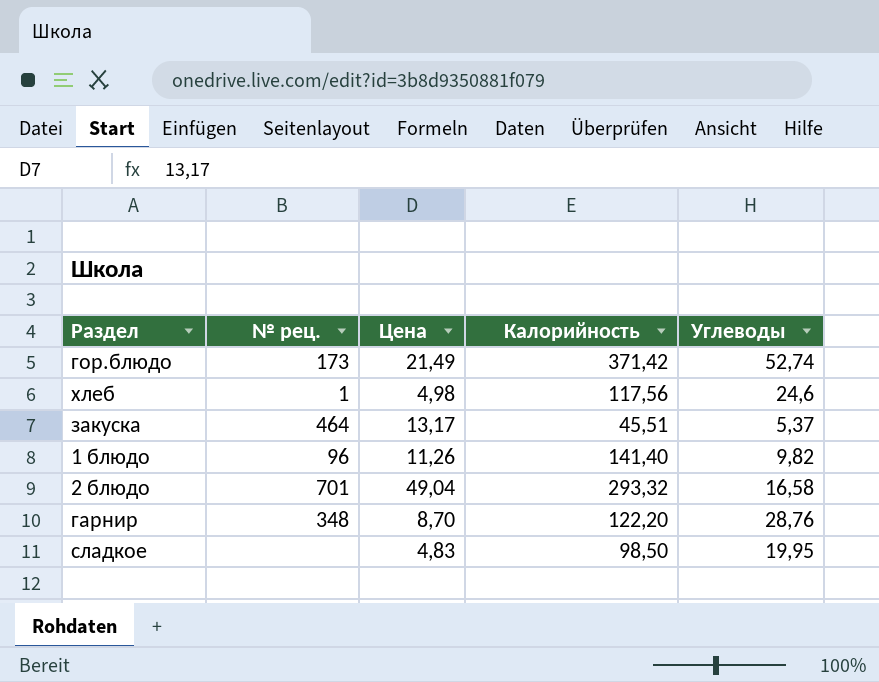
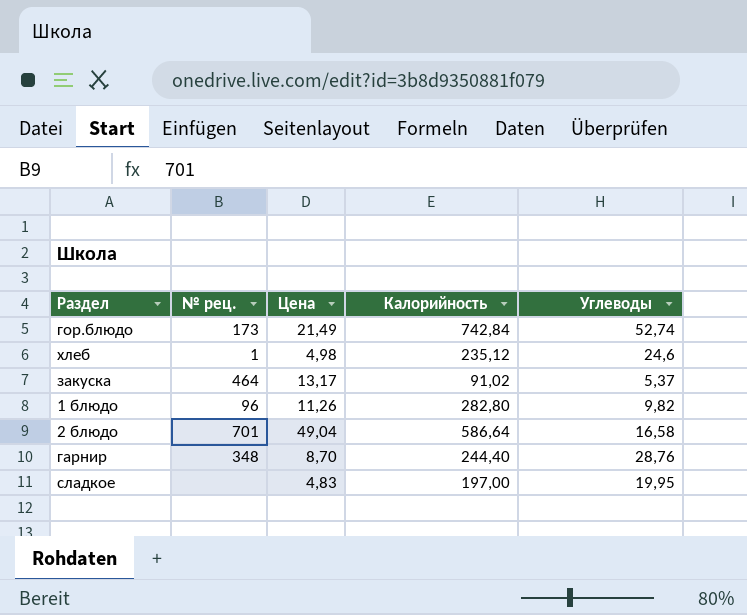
гор.блюдо | Калорийность: 371,42 -> 742,84
хлеб | Калорийность: 117,56 -> 235,12
закуска | Калорийность: 45,51 -> 91,02
1 блюдо | Калорийность: 141,40 -> 282,80
2 блюдо | Калорийность: 293,32 -> 586,64
гарнир | Калорийность: 122,20 -> 244,40
сладкое | Калорийность: 98,50 -> 197,00

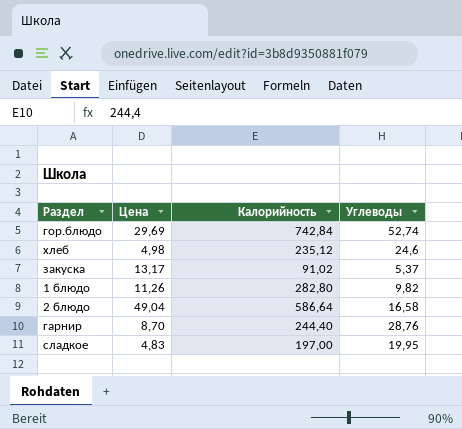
column № рец. | position: 2 -> none
гор.блюдо | Цена: 21,49 -> 29,69

